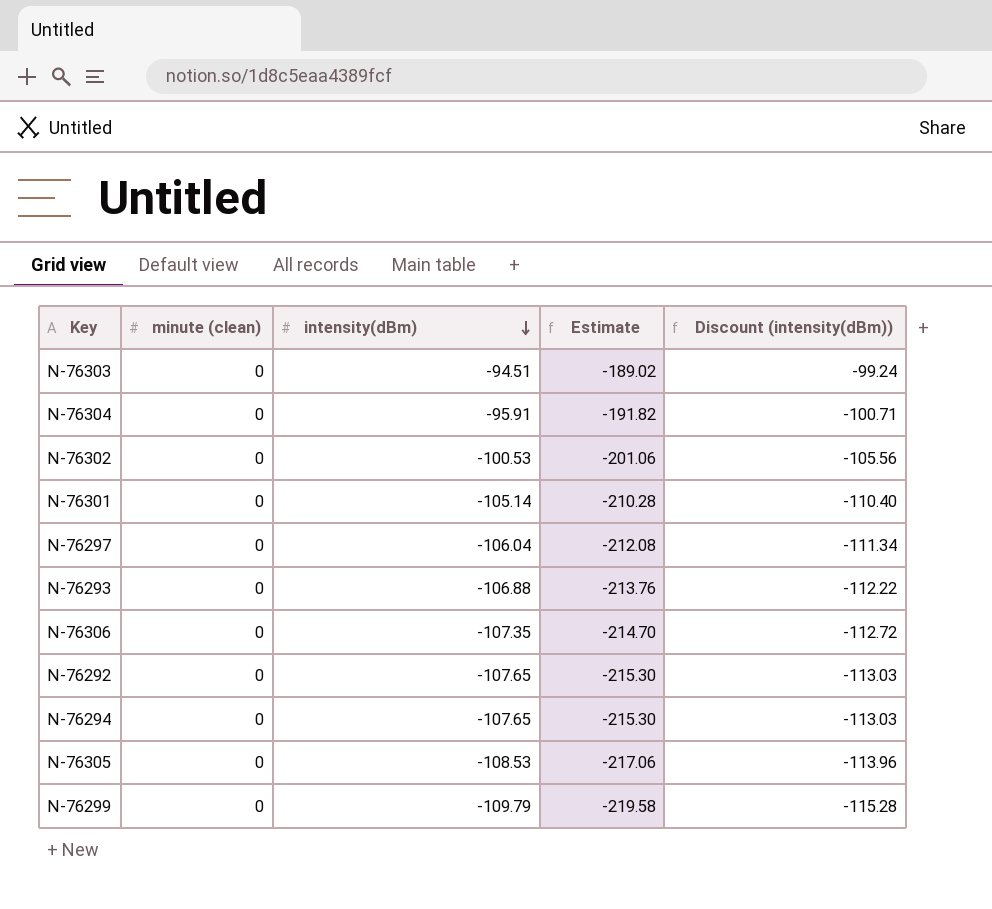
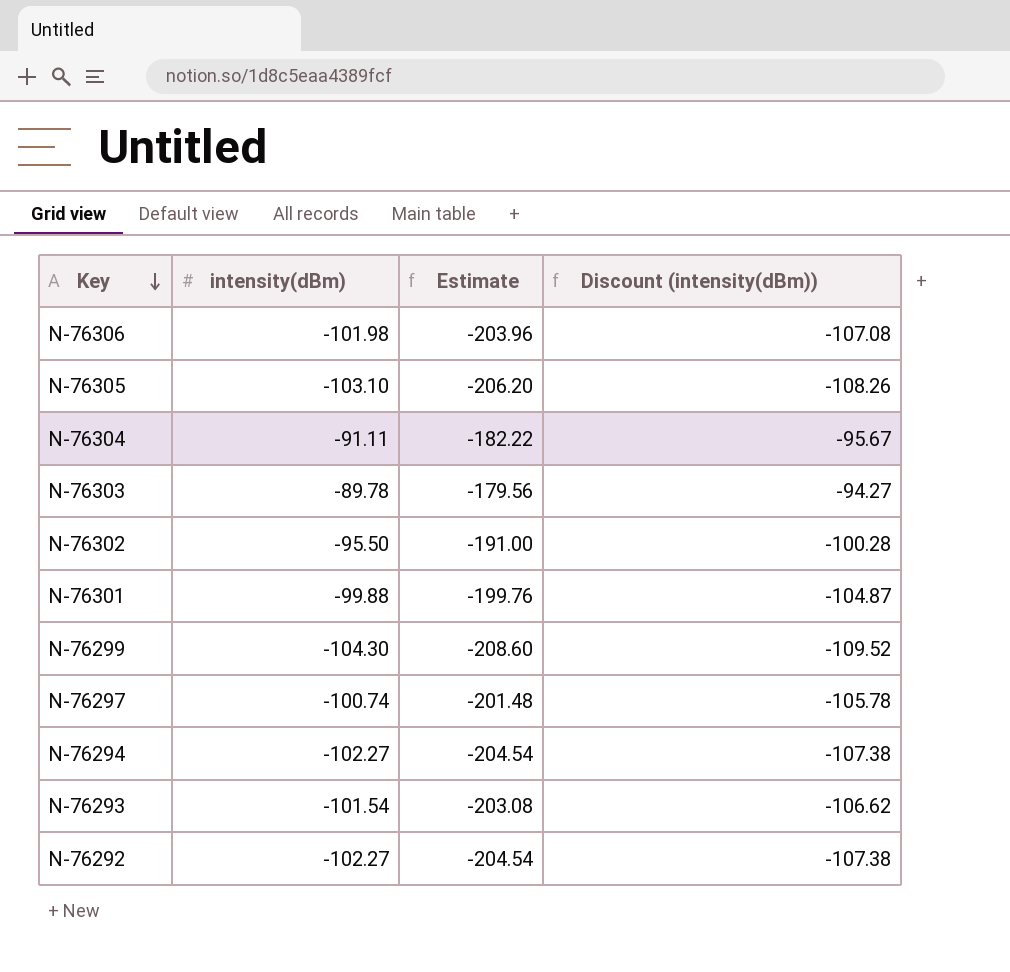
row order: intensity(dBm) descending -> Key descending
column minute (clean) | position: 2 -> none
N-76306 | intensity(dBm): -107.35 -> -101.98
N-76306 | Estimate: -214.70 -> -203.96
N-76306 | Discount (intensity(dBm)): -112.72 -> -107.08
N-76305 | intensity(dBm): -108.53 -> -103.10
N-76305 | Estimate: -217.06 -> -206.20
N-76305 | Discount (intensity(dBm)): -113.96 -> -108.26
N-76304 | intensity(dBm): -95.91 -> -91.11
N-76304 | Estimate: -191.82 -> -182.22
N-76304 | Discount (intensity(dBm)): -100.71 -> -95.67
N-76303 | intensity(dBm): -94.51 -> -89.78
N-76303 | Estimate: -189.02 -> -179.56
N-76303 | Discount (intensity(dBm)): -99.24 -> -94.27
N-76302 | intensity(dBm): -100.53 -> -95.50
N-76302 | Estimate: -201.06 -> -191.00
N-76302 | Discount (intensity(dBm)): -105.56 -> -100.28
N-76301 | intensity(dBm): -105.14 -> -99.88
N-76301 | Estimate: -210.28 -> -199.76
N-76301 | Discount (intensity(dBm)): -110.40 -> -104.87
N-76299 | intensity(dBm): -109.79 -> -104.30
N-76299 | Estimate: -219.58 -> -208.60
N-76299 | Discount (intensity(dBm)): -115.28 -> -109.52
N-76297 | intensity(dBm): -106.04 -> -100.74
N-76297 | Estimate: -212.08 -> -201.48
N-76297 | Discount (intensity(dBm)): -111.34 -> -105.78
N-76294 | intensity(dBm): -107.65 -> -102.27
N-76294 | Estimate: -215.30 -> -204.54
N-76294 | Discount (intensity(dBm)): -113.03 -> -107.38
N-76293 | intensity(dBm): -106.88 -> -101.54
N-76293 | Estimate: -213.76 -> -203.08
N-76293 | Discount (intensity(dBm)): -112.22 -> -106.62
N-76292 | intensity(dBm): -107.65 -> -102.27
N-76292 | Estimate: -215.30 -> -204.54
N-76292 | Discount (intensity(dBm)): -113.03 -> -107.38

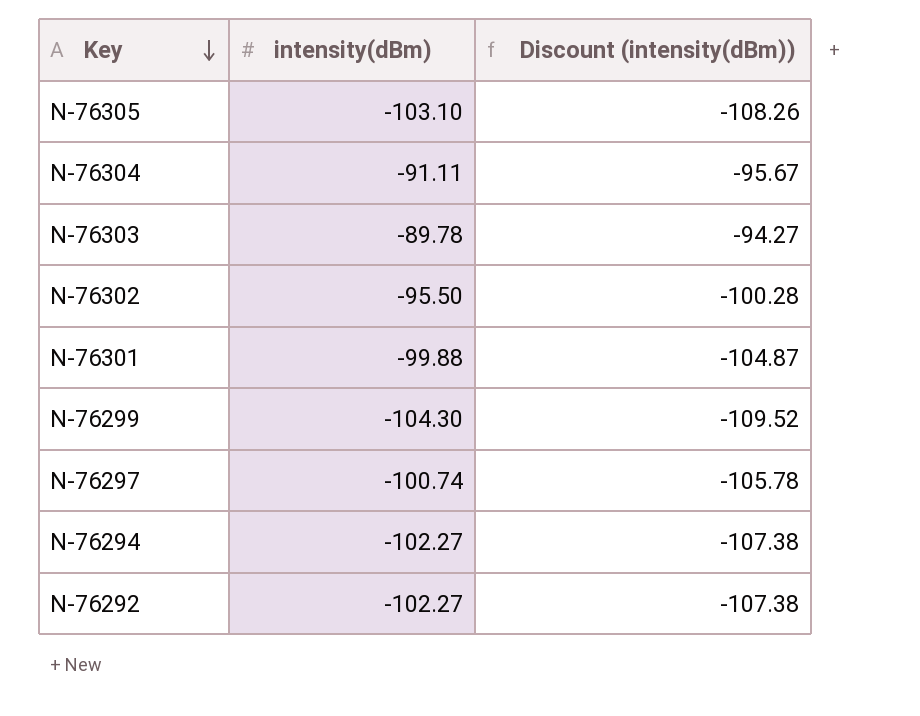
column Estimate | formula: [intensity(dBm)] * 2 -> none
row N-76306: -101.98 | -203.96 | -107.08 -> none
row N-76293: -101.54 | -203.08 | -106.62 -> none

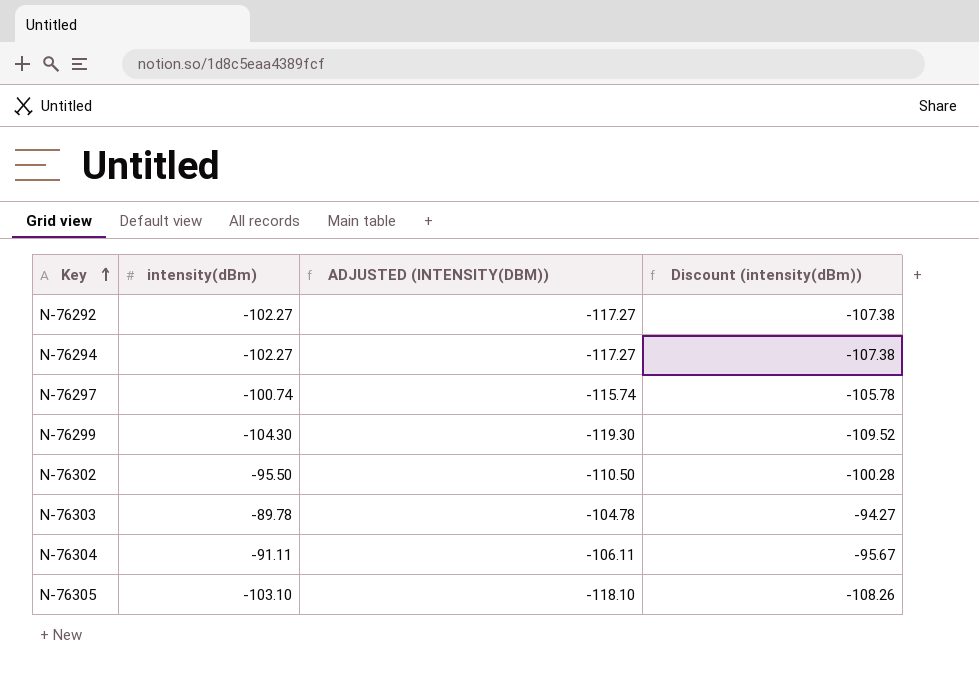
row order: Key descending -> Key ascending
column ADJUSTED (INTENSITY(DBM)) | formula: none -> [intensity(dBm)] - 15
row N-76301: -99.88 | -104.87 -> none

